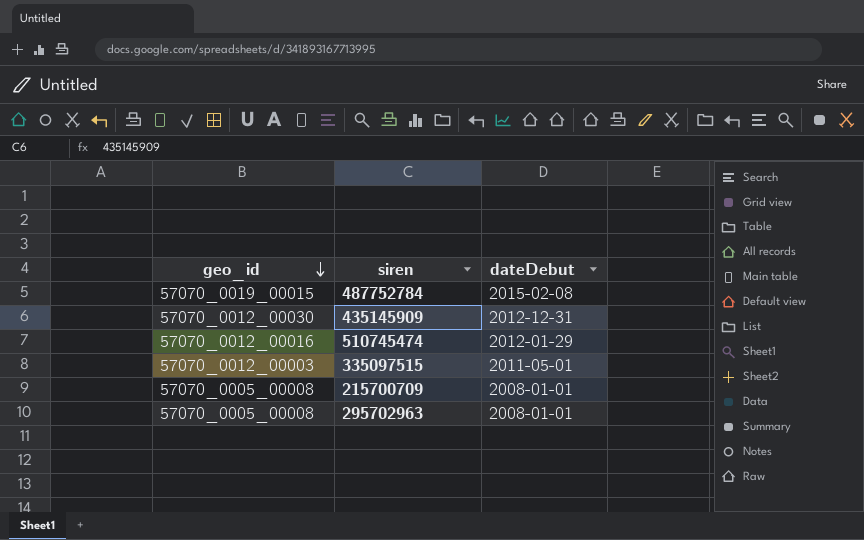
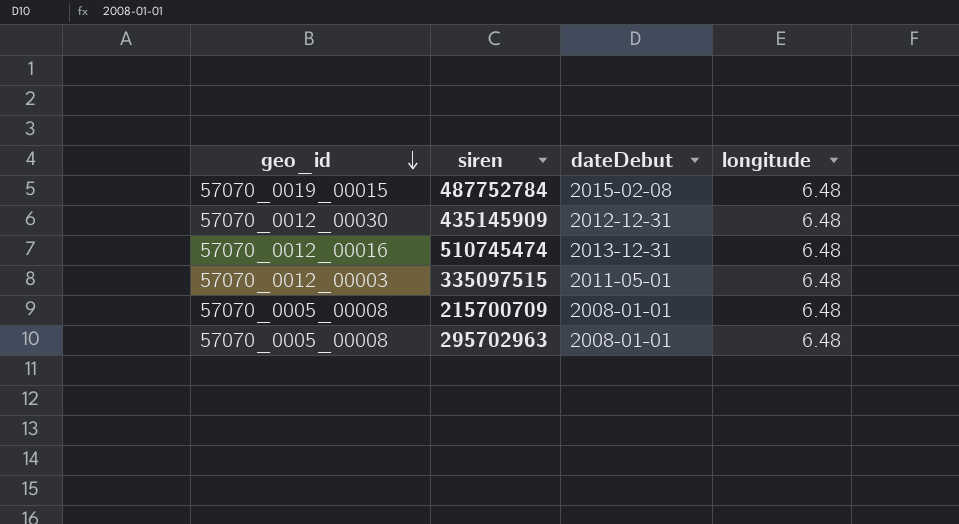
column longitude | position: none -> 4
510745474 | dateDebut: 2012-01-29 -> 2013-12-31

